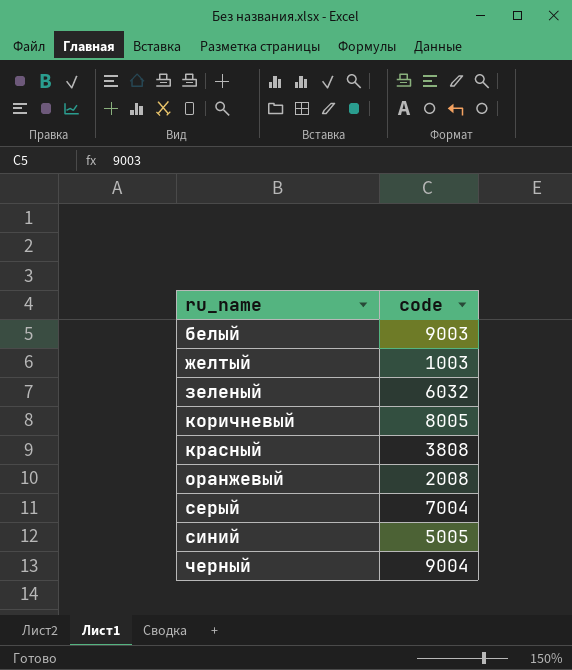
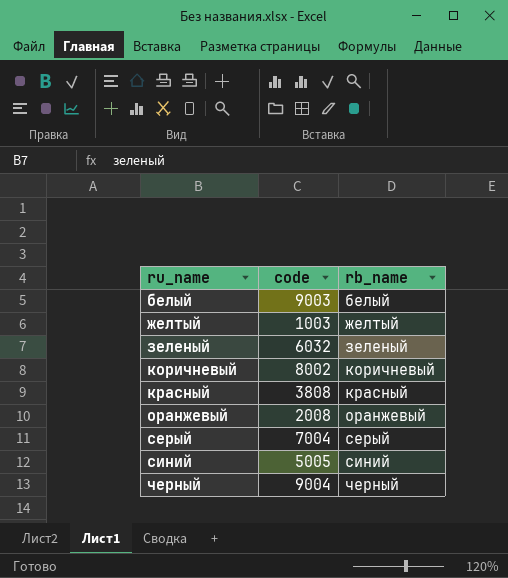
column rb_name | position: none -> 3
коричневый | code: 8005 -> 8002

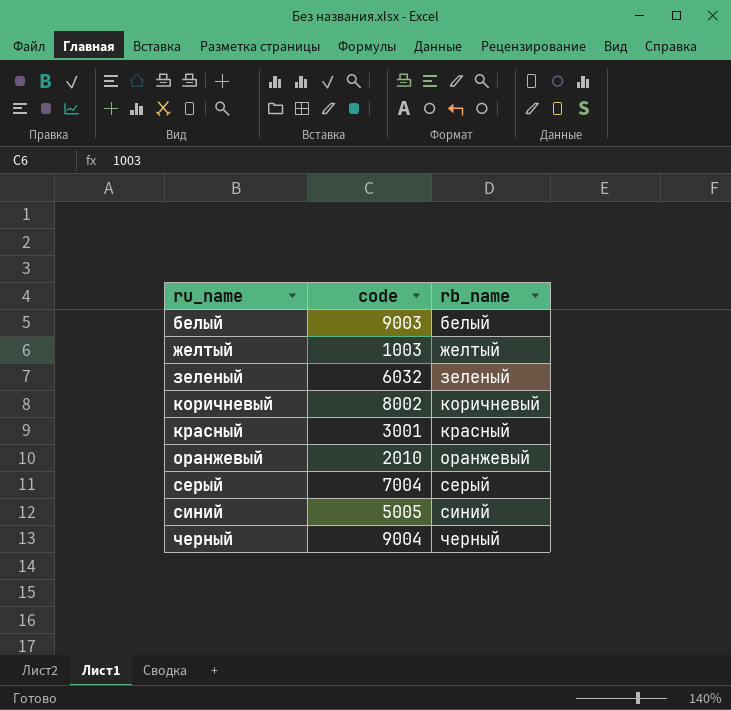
красный | code: 3808 -> 3001
оранжевый | code: 2008 -> 2010

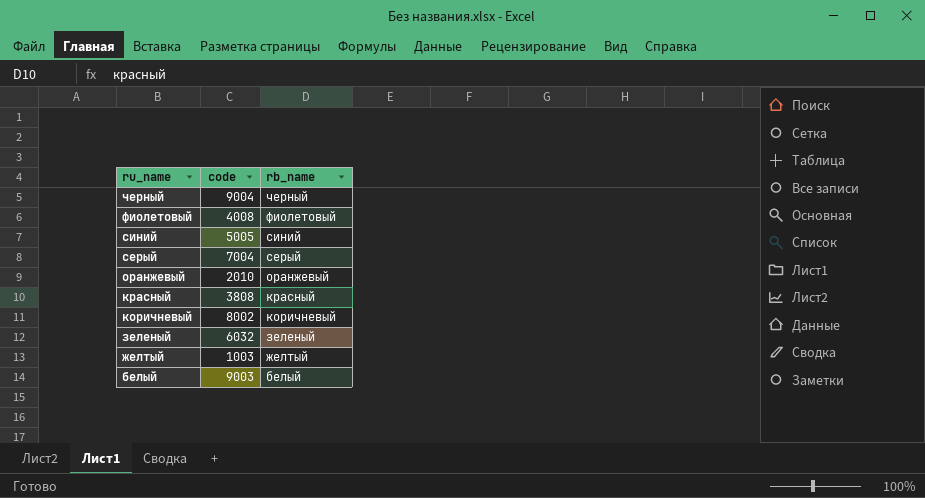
row order: ru_name ascending -> ru_name descending
row фиолетовый: none -> 4008 | фиолетовый
красный | code: 3001 -> 3808

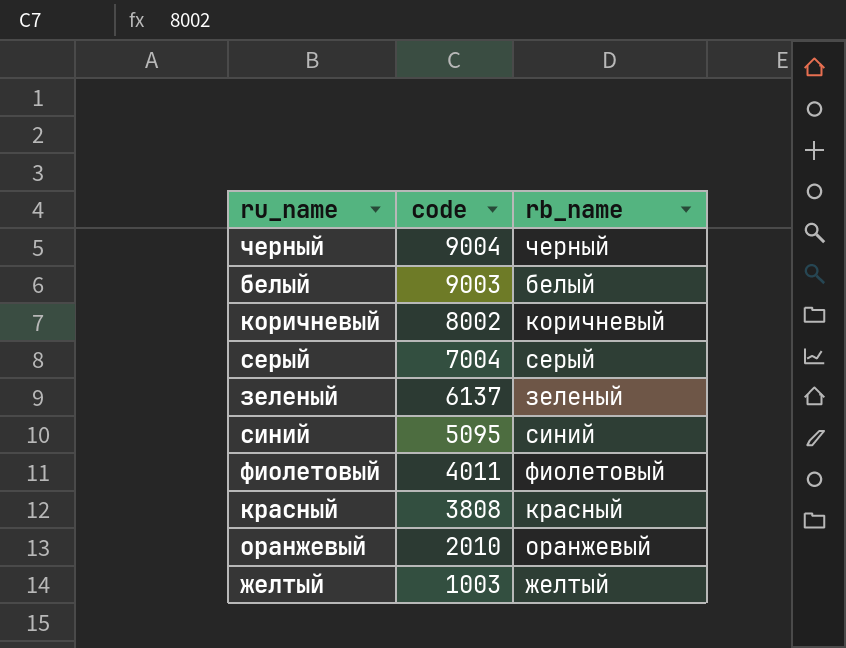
row order: ru_name descending -> code descending
зеленый | code: 6032 -> 6137
синий | code: 5005 -> 5095
фиолетовый | code: 4008 -> 4011

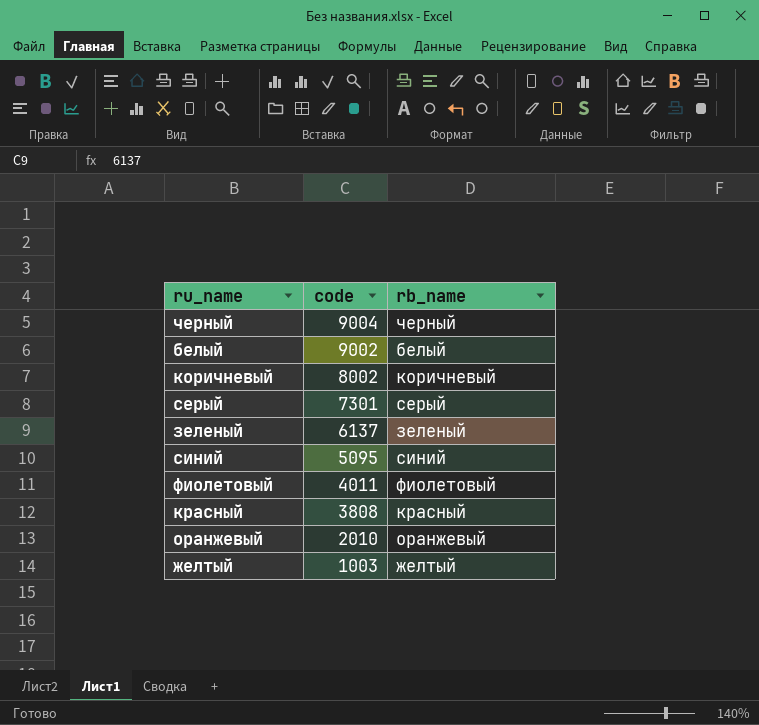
белый | code: 9003 -> 9002
серый | code: 7004 -> 7301

